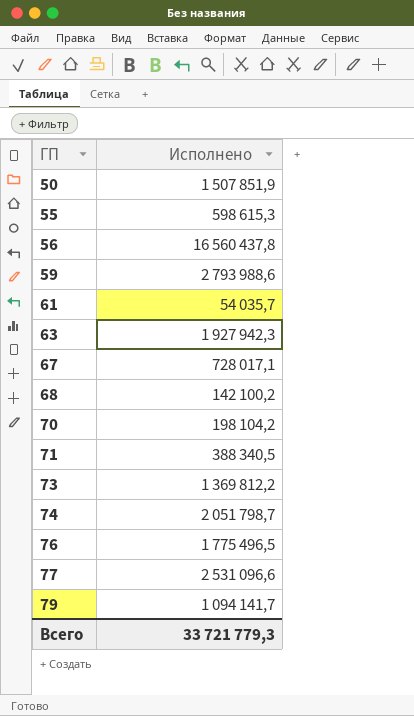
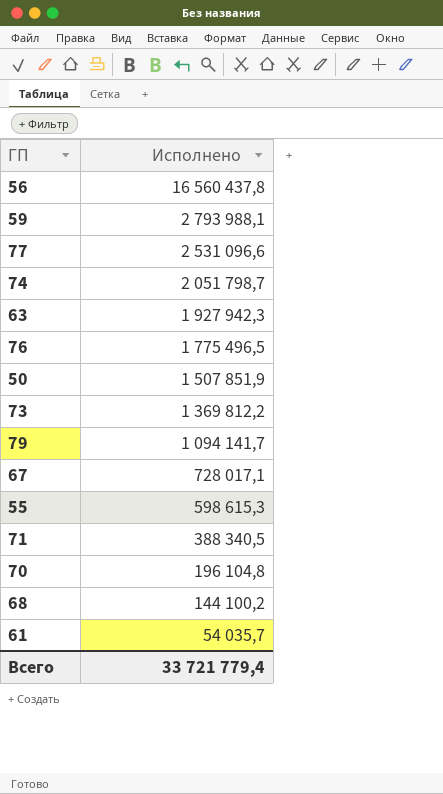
row order: ГП ascending -> Исполнено descending
59 | Исполнено: 2 793 988,6 -> 2 793 988,1
70 | Исполнено: 198 104,2 -> 196 104,8
68 | Исполнено: 142 100,2 -> 144 100,2
Всего | Исполнено: 33 721 779,3 -> 33 721 779,4

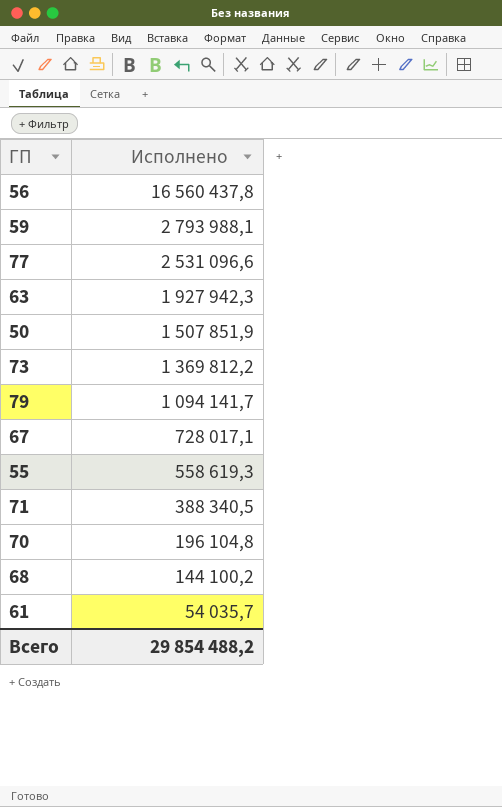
row 74: 2 051 798,7 -> none
row 76: 1 775 496,5 -> none
55 | Исполнено: 598 615,3 -> 558 619,3
Всего | Исполнено: 33 721 779,4 -> 29 854 488,2

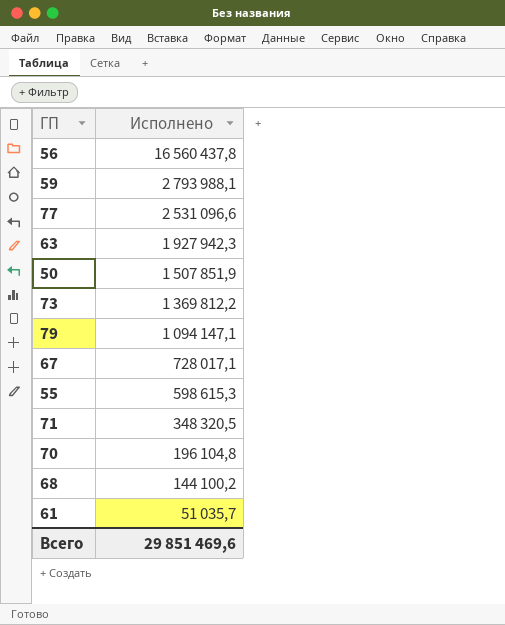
79 | Исполнено: 1 094 141,7 -> 1 094 147,1
55 | Исполнено: 558 619,3 -> 598 615,3
71 | Исполнено: 388 340,5 -> 348 320,5
61 | Исполнено: 54 035,7 -> 51 035,7
Всего | Исполнено: 29 854 488,2 -> 29 851 469,6

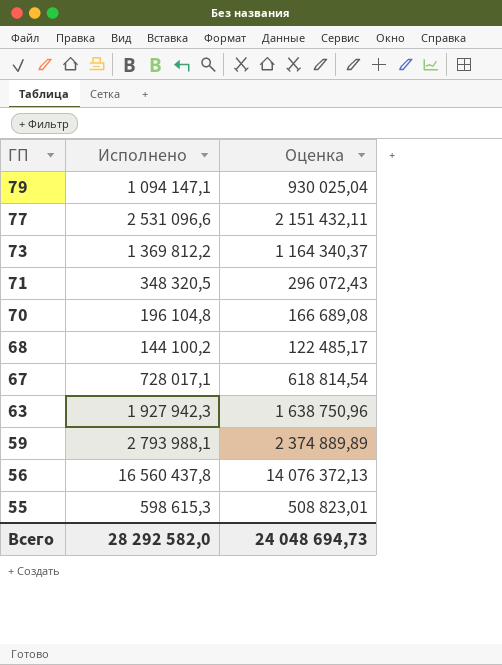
row order: Исполнено descending -> ГП descending
column Оценка | formula: none -> [Исполнено] * 0,85
row 50: 1 507 851,9 -> none
row 61: 51 035,7 -> none
Всего | Исполнено: 29 851 469,6 -> 28 292 582,0

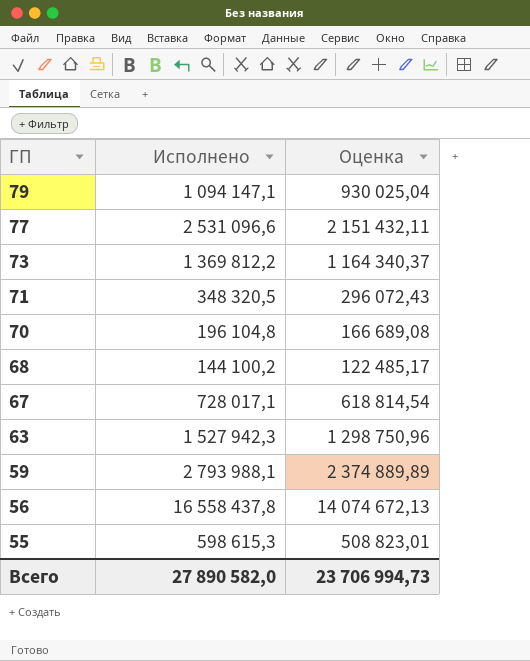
63 | Исполнено: 1 927 942,3 -> 1 527 942,3
63 | Оценка: 1 638 750,96 -> 1 298 750,96
56 | Исполнено: 16 560 437,8 -> 16 558 437,8
56 | Оценка: 14 076 372,13 -> 14 074 672,13
Всего | Исполнено: 28 292 582,0 -> 27 890 582,0
Всего | Оценка: 24 048 694,73 -> 23 706 994,73

